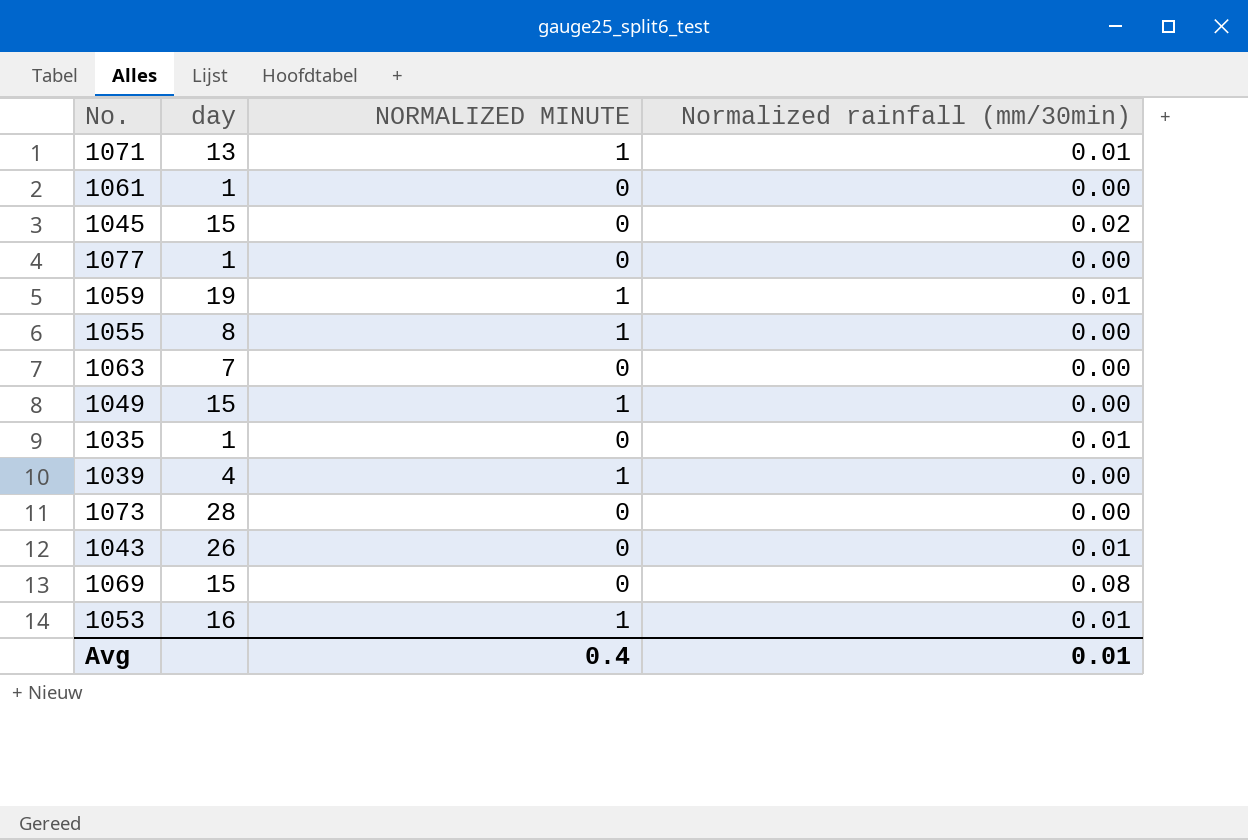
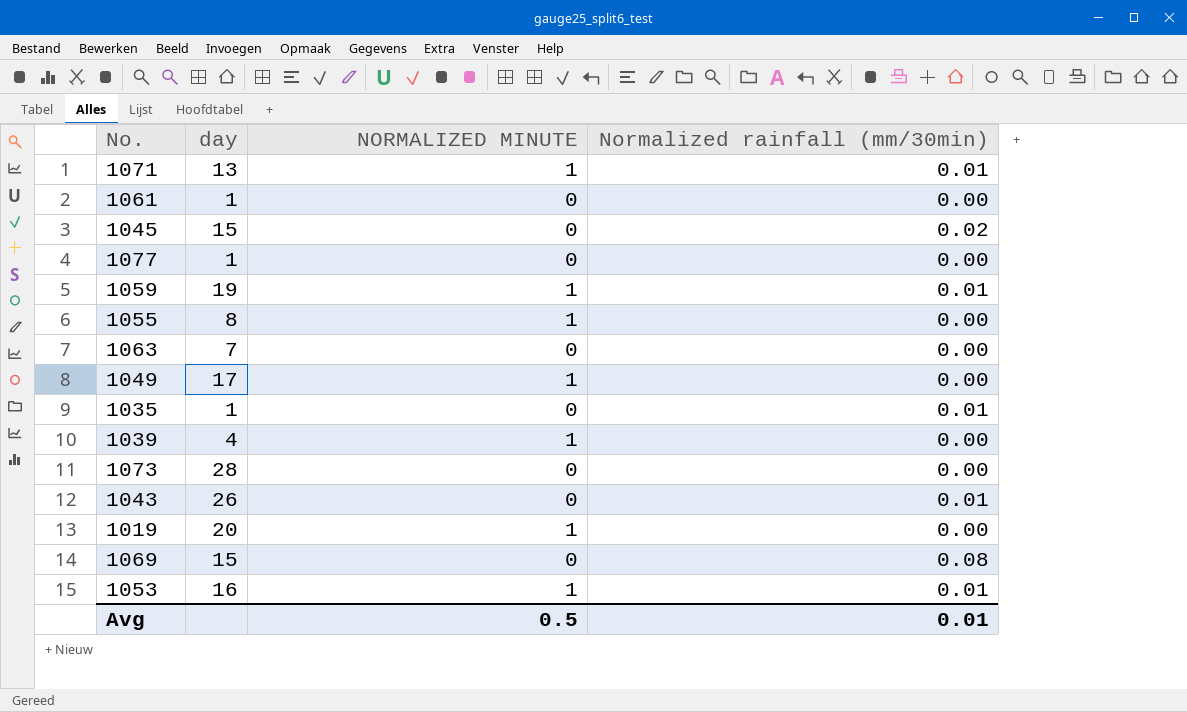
1049 | day: 15 -> 17
row 1019: none -> 20 | 1 | 0.00
Avg | NORMALIZED MINUTE: 0.4 -> 0.5

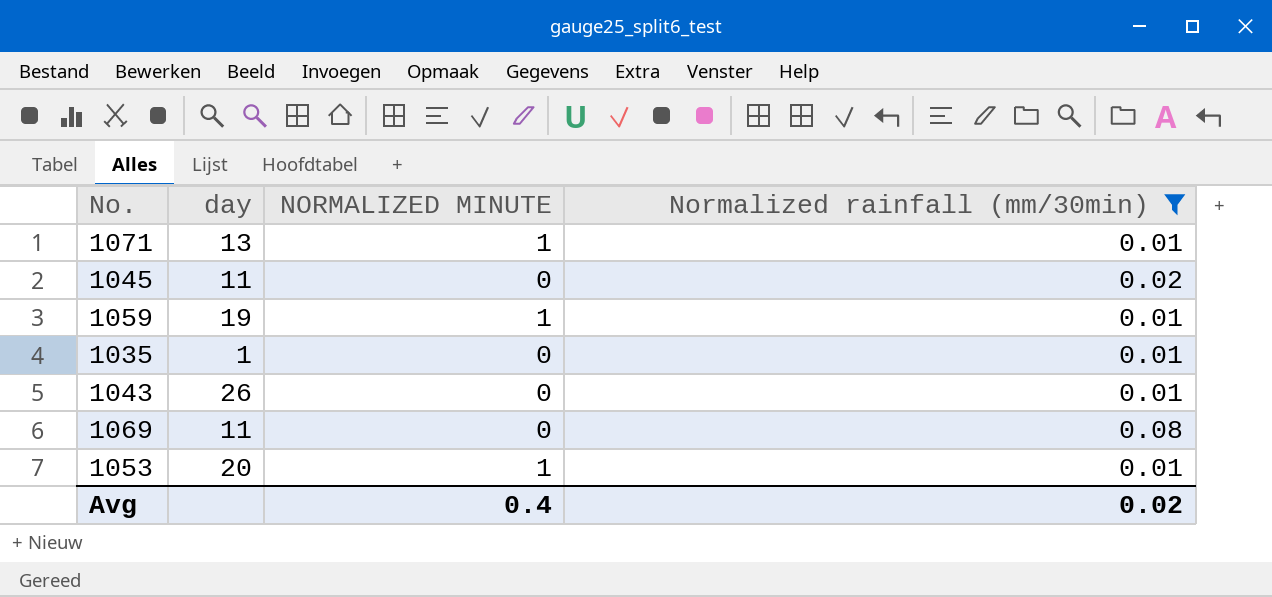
filter: none -> Normalized rainfall (mm/30min) != 0.00
1045 | day: 15 -> 11
1069 | day: 15 -> 11
1053 | day: 16 -> 20
Avg | NORMALIZED MINUTE: 0.5 -> 0.4
Avg | Normalized rainfall (mm/30min): 0.01 -> 0.02

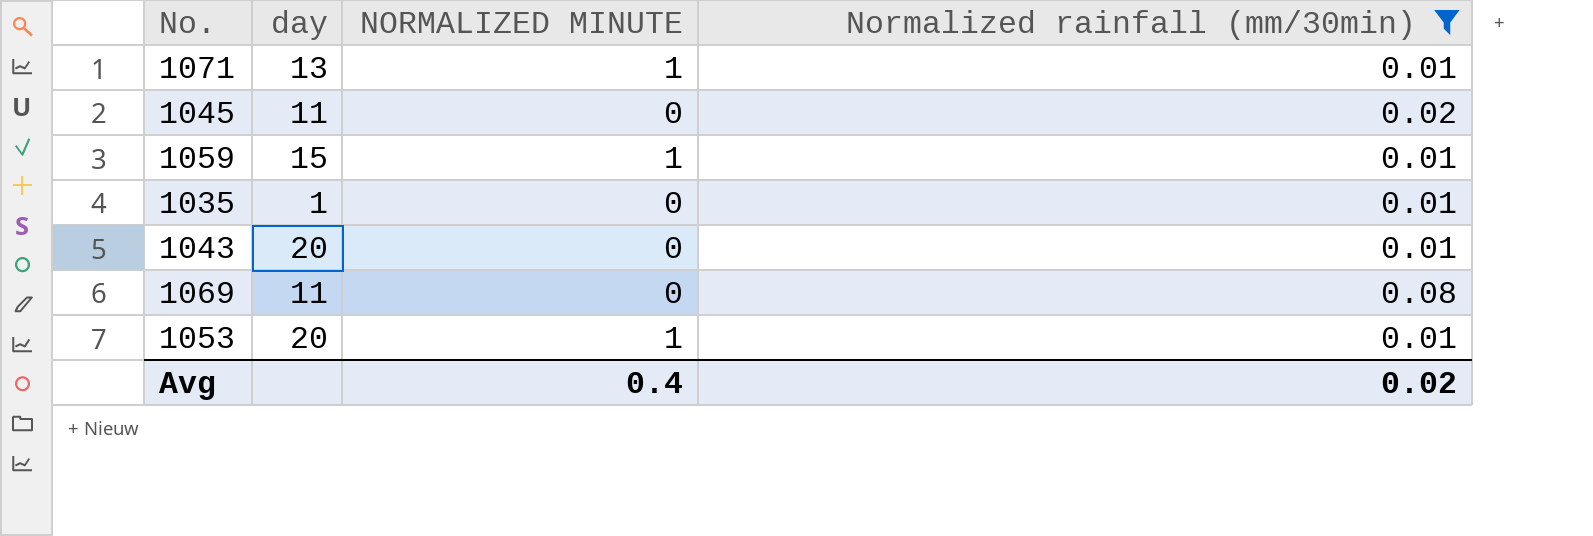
1059 | day: 19 -> 15
1043 | day: 26 -> 20

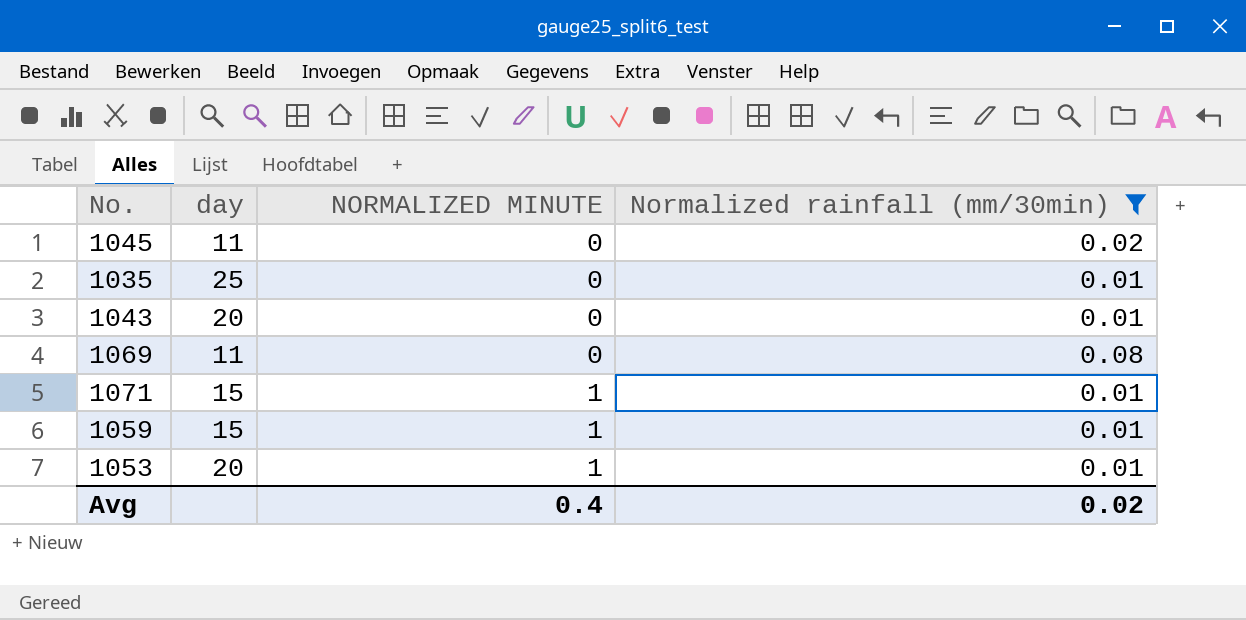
row order: none -> NORMALIZED MINUTE ascending
1035 | day: 1 -> 25
1071 | day: 13 -> 15

